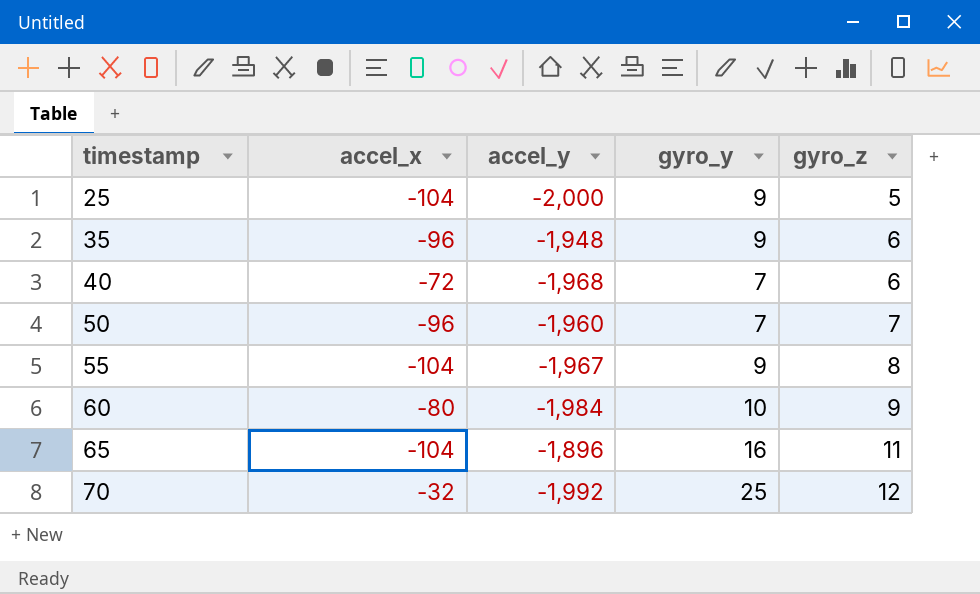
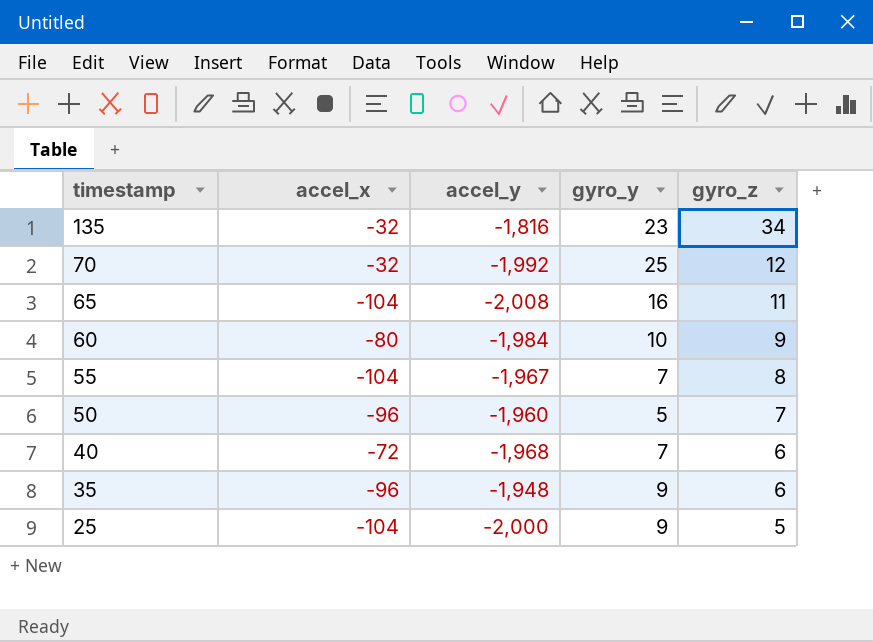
row order: timestamp ascending -> timestamp descending
row 135: none -> -32 | -1,816 | 23 | 34
65 | accel_y: -1,896 -> -2,008
55 | gyro_y: 9 -> 7
50 | gyro_y: 7 -> 5

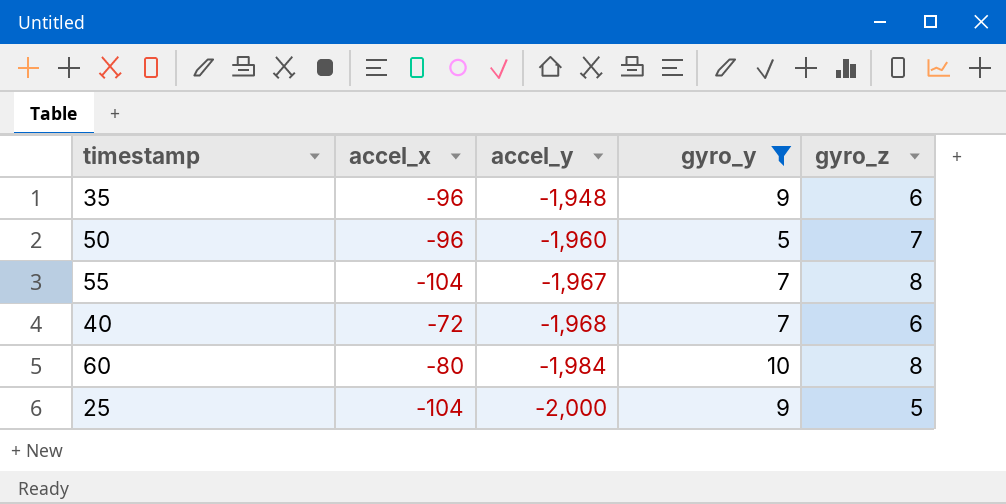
filter: none -> gyro_y <= 10
row order: timestamp descending -> accel_y descending
60 | gyro_z: 9 -> 8

